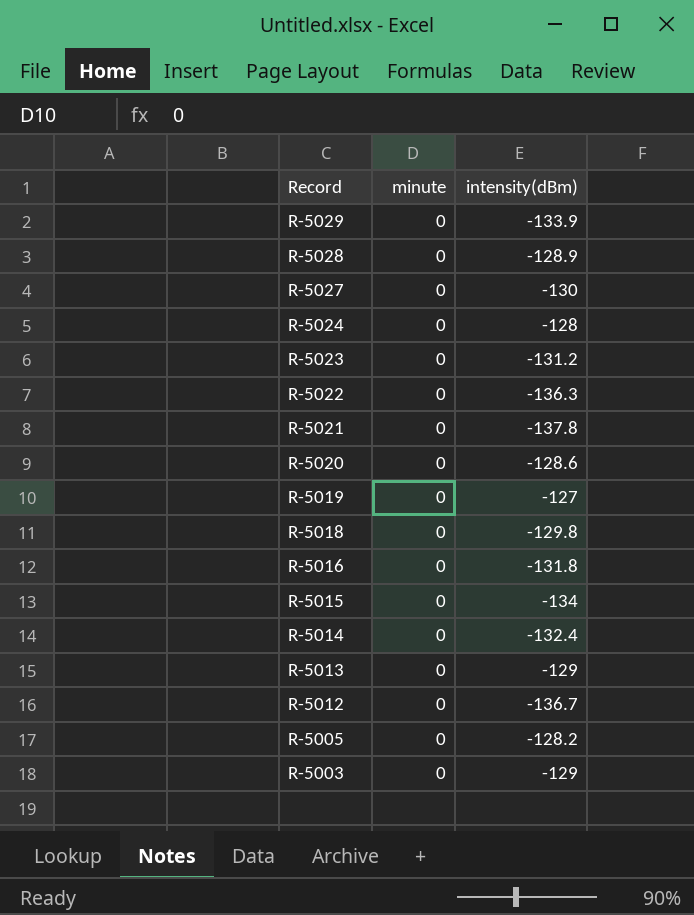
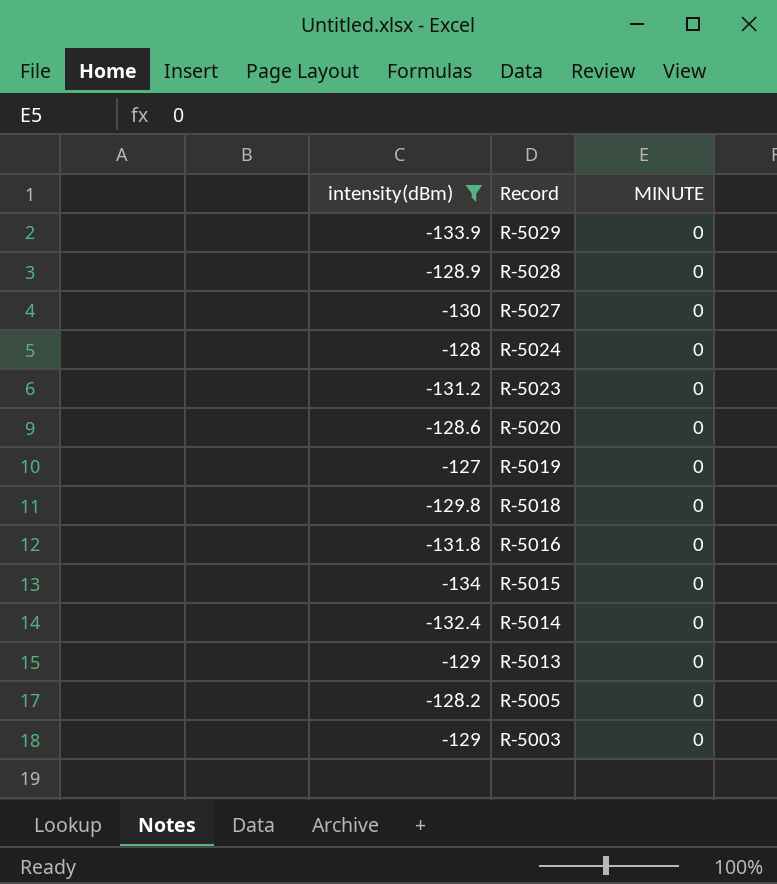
filter: none -> intensity(dBm) >= -134
column intensity(dBm) | position: 3 -> 1
column name: minute -> MINUTE

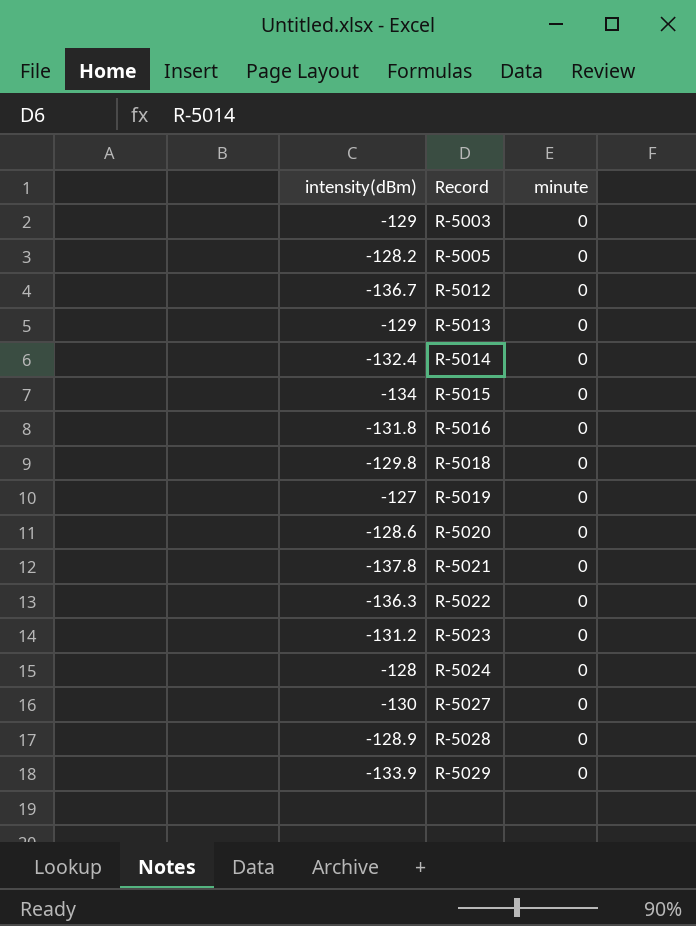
filter: intensity(dBm) >= -134 -> none
row order: Record descending -> Record ascending
column name: MINUTE -> minute

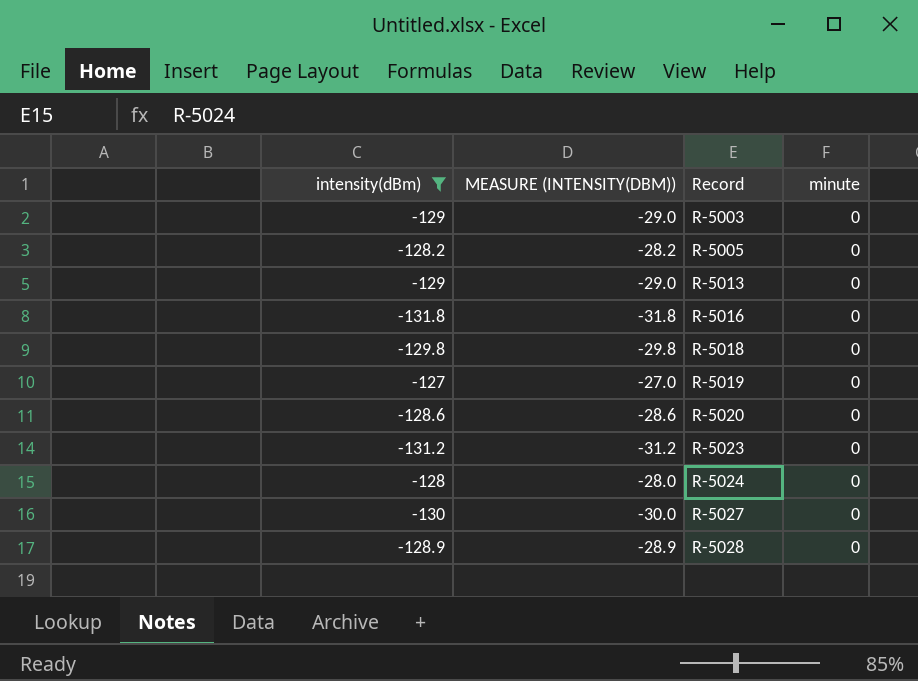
filter: none -> intensity(dBm) >= -131.8
column MEASURE (INTENSITY(DBM)) | formula: none -> [intensity(dBm)] + 100

